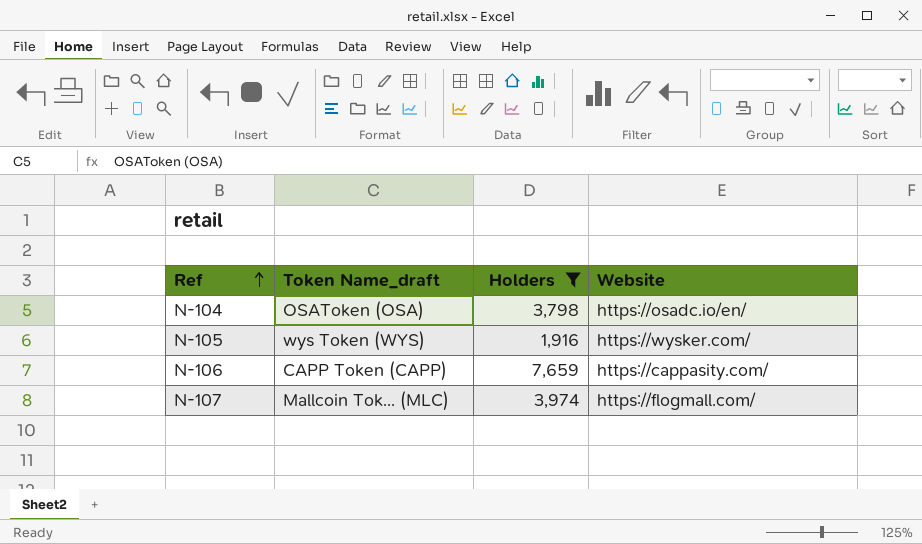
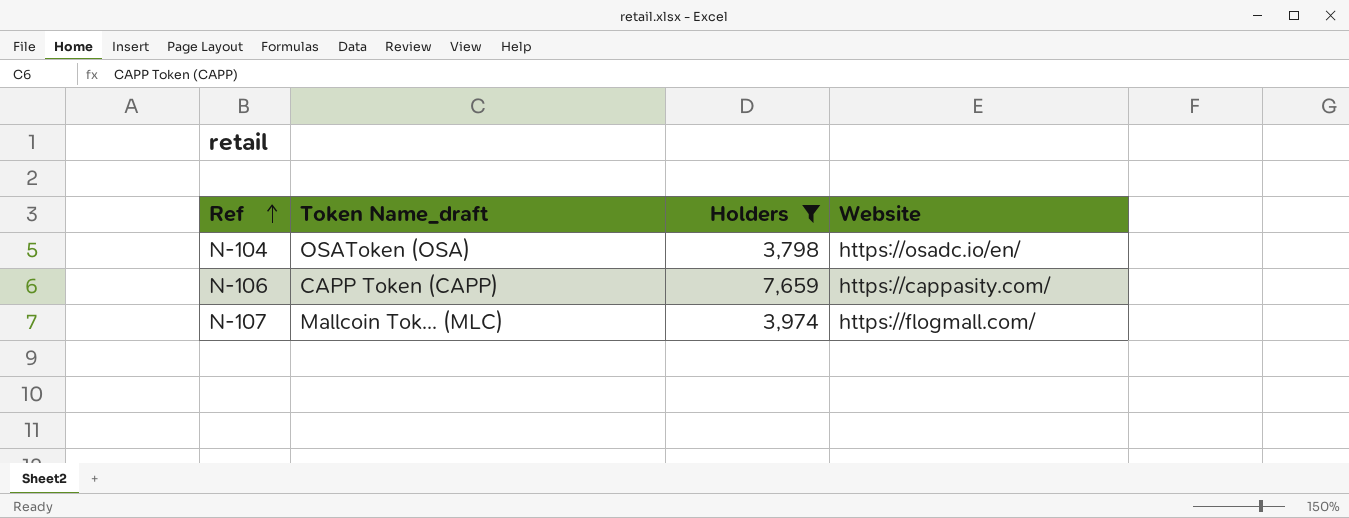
row N-105: wys Token (WYS) | 1,916 | https://wysker.com/ -> none

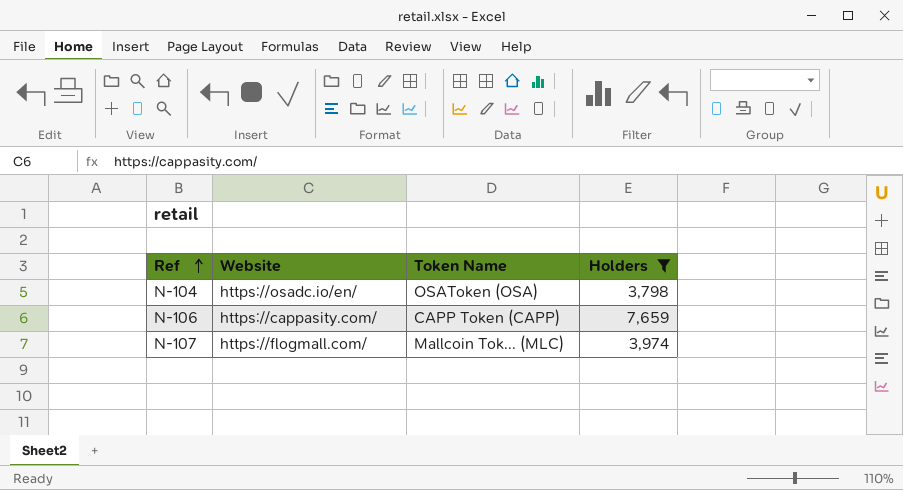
column Website | position: 4 -> 2
column name: Token Name_draft -> Token Name

